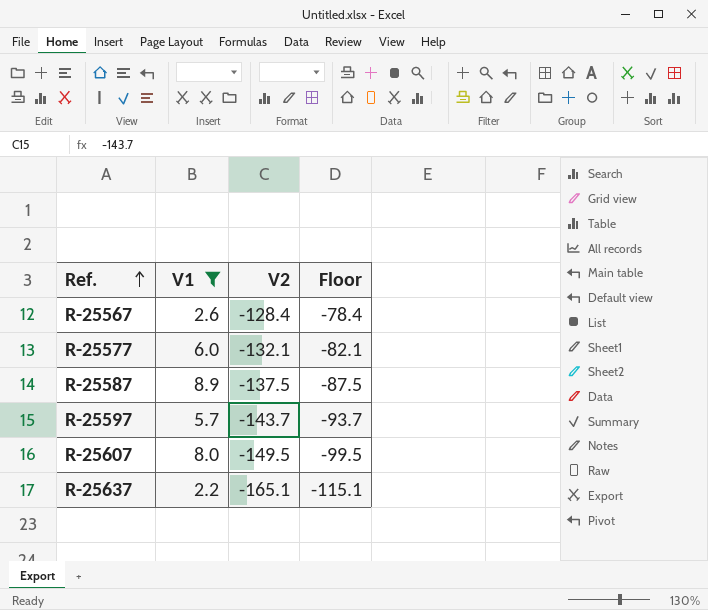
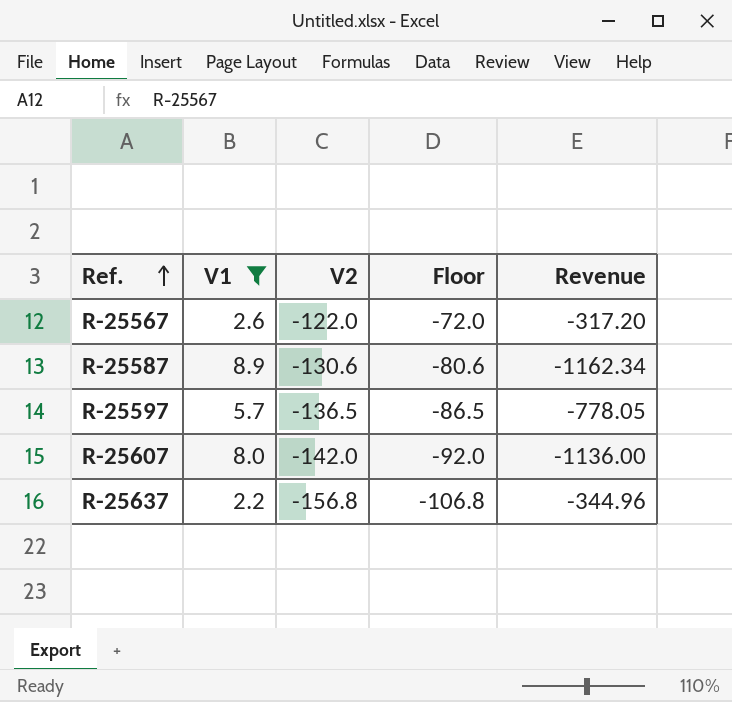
column Revenue | formula: none -> [V1] * [V2]
row R-25577: 6.0 | -132.1 | -82.1 -> none
R-25567 | V2: -128.4 -> -122.0
R-25567 | Floor: -78.4 -> -72.0
R-25587 | V2: -137.5 -> -130.6
R-25587 | Floor: -87.5 -> -80.6
R-25597 | V2: -143.7 -> -136.5
R-25597 | Floor: -93.7 -> -86.5
R-25607 | V2: -149.5 -> -142.0
R-25607 | Floor: -99.5 -> -92.0
R-25637 | V2: -165.1 -> -156.8
R-25637 | Floor: -115.1 -> -106.8

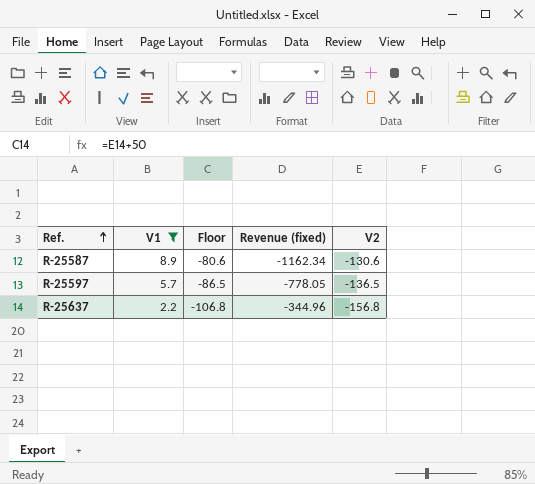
column name: Revenue -> Revenue (fixed)
column V2 | position: 3 -> 5
row R-25567: 2.6 | -122.0 | -72.0 | -317.20 -> none
row R-25607: 8.0 | -142.0 | -92.0 | -1136.00 -> none

